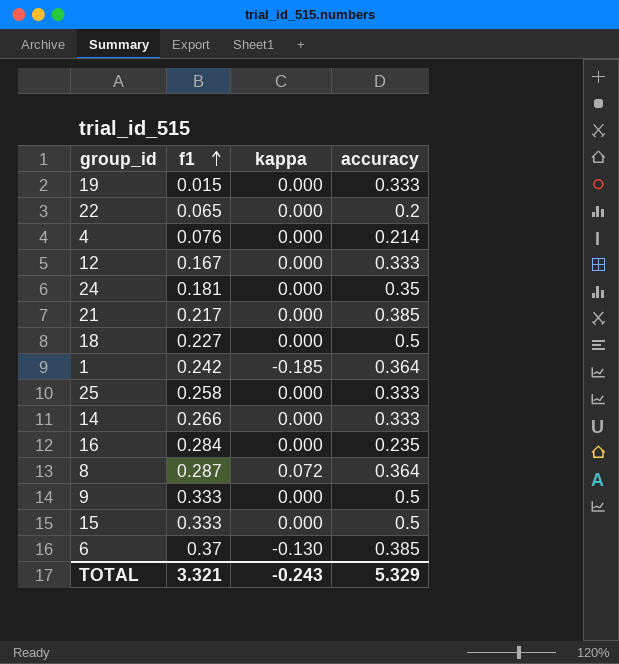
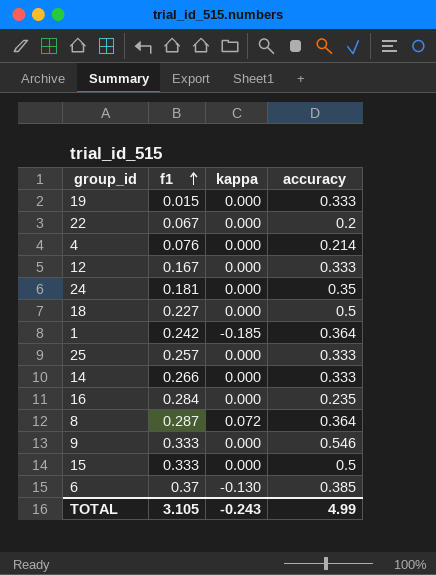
row 21: 0.217 | 0.000 | 0.385 -> none
22 | f1: 0.065 -> 0.067
25 | f1: 0.258 -> 0.257
9 | accuracy: 0.5 -> 0.546
TOTAL | f1: 3.321 -> 3.105
TOTAL | accuracy: 5.329 -> 4.99

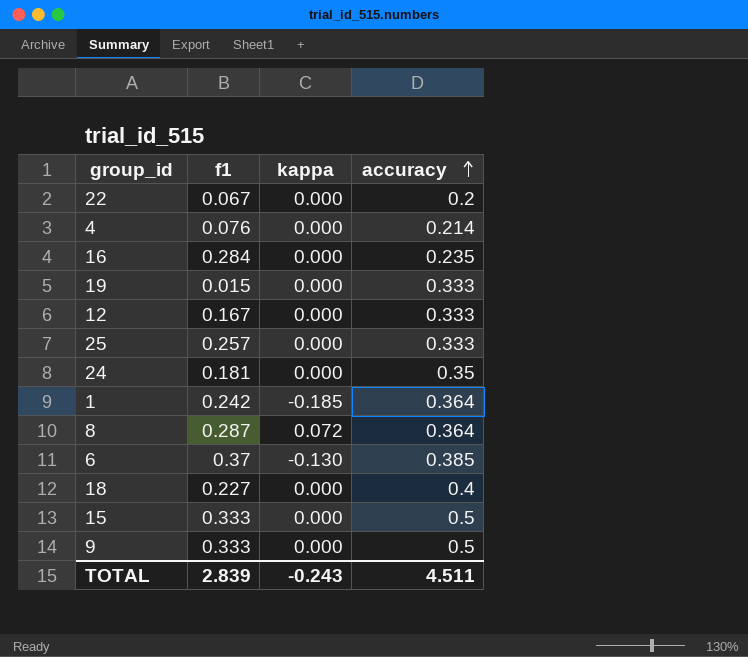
row order: f1 ascending -> accuracy ascending
row 14: 0.266 | 0.000 | 0.333 -> none
18 | accuracy: 0.5 -> 0.4
9 | accuracy: 0.546 -> 0.5
TOTAL | f1: 3.105 -> 2.839
TOTAL | accuracy: 4.99 -> 4.511

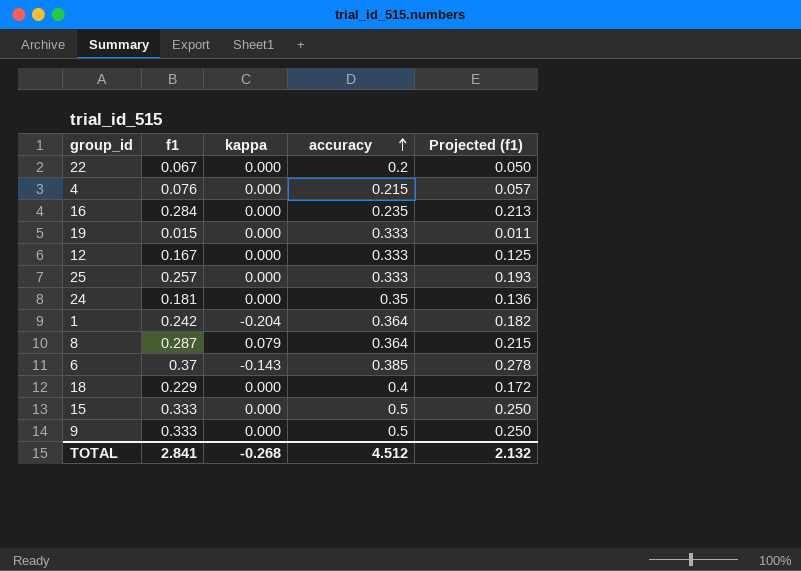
column Projected (f1) | formula: none -> [f1] * 0.75
4 | accuracy: 0.214 -> 0.215
1 | kappa: -0.185 -> -0.204
8 | kappa: 0.072 -> 0.079
6 | kappa: -0.130 -> -0.143
18 | f1: 0.227 -> 0.229
TOTAL | f1: 2.839 -> 2.841
TOTAL | kappa: -0.243 -> -0.268
TOTAL | accuracy: 4.511 -> 4.512

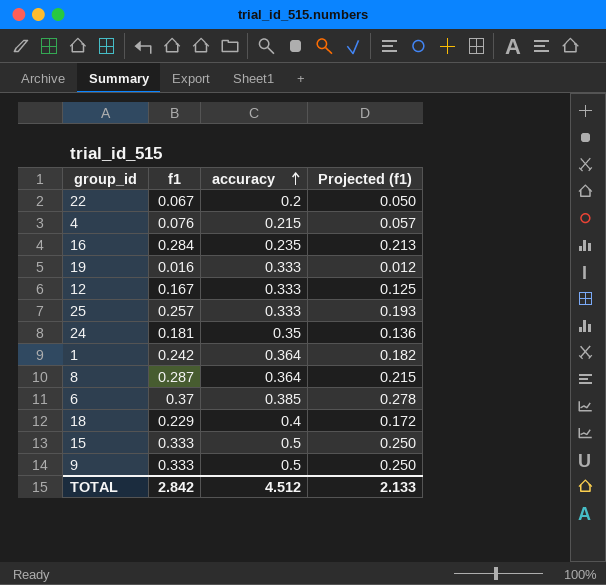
column kappa | position: 3 -> none
19 | f1: 0.015 -> 0.016
19 | Projected (f1): 0.011 -> 0.012
TOTAL | f1: 2.841 -> 2.842
TOTAL | Projected (f1): 2.132 -> 2.133

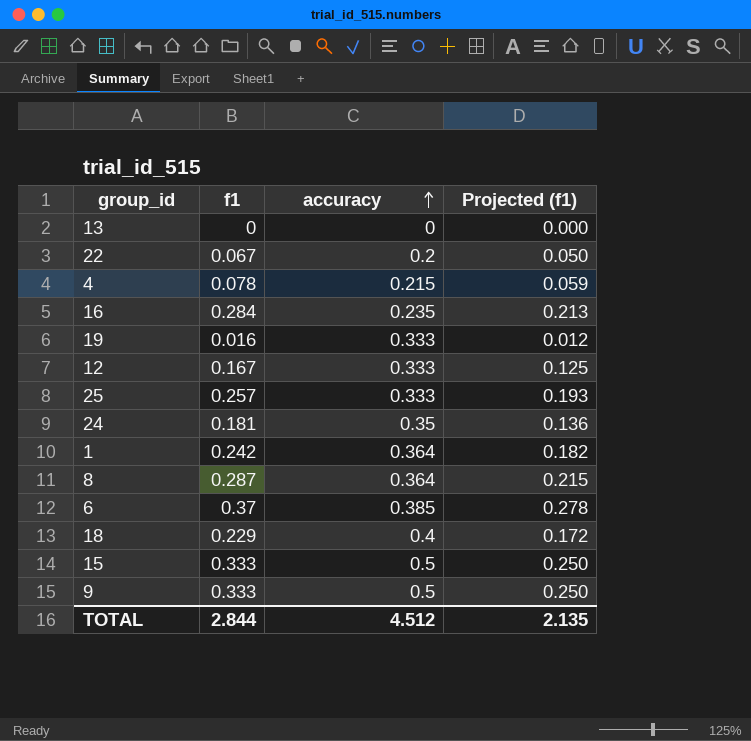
row 13: none -> 0 | 0 | 0.000
4 | f1: 0.076 -> 0.078
4 | Projected (f1): 0.057 -> 0.059
TOTAL | f1: 2.842 -> 2.844
TOTAL | Projected (f1): 2.133 -> 2.135

